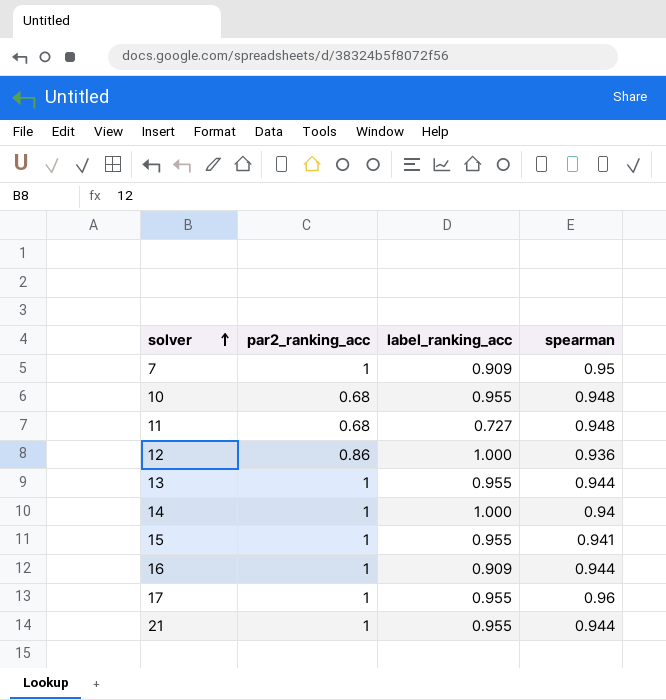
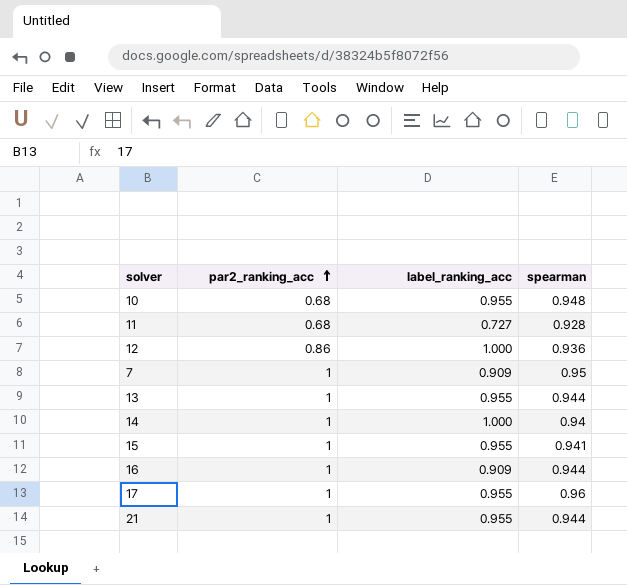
row order: solver ascending -> par2_ranking_acc ascending
11 | spearman: 0.948 -> 0.928

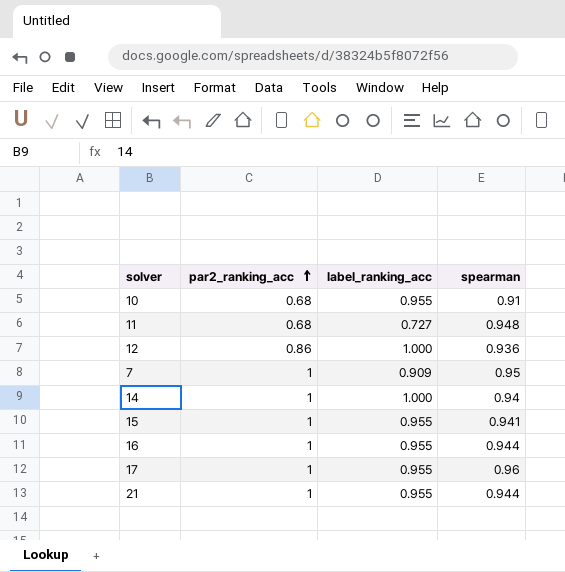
row 13: 1 | 0.955 | 0.944 -> none
10 | spearman: 0.948 -> 0.91
11 | spearman: 0.928 -> 0.948
16 | label_ranking_acc: 0.909 -> 0.955

